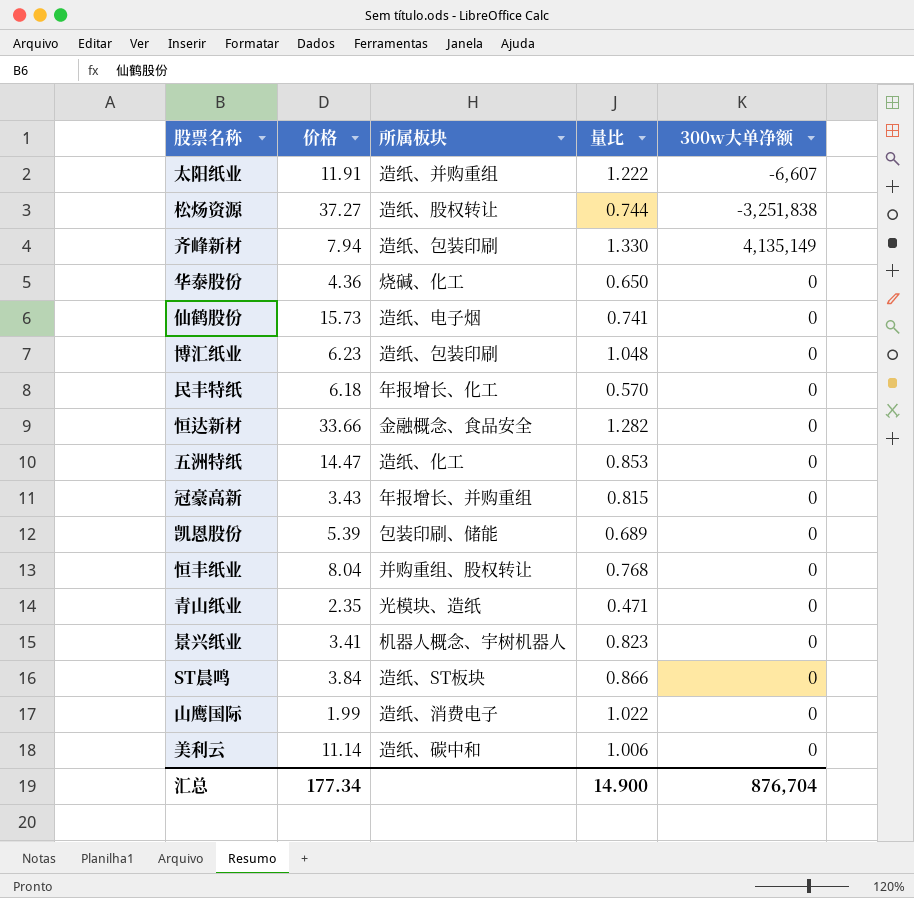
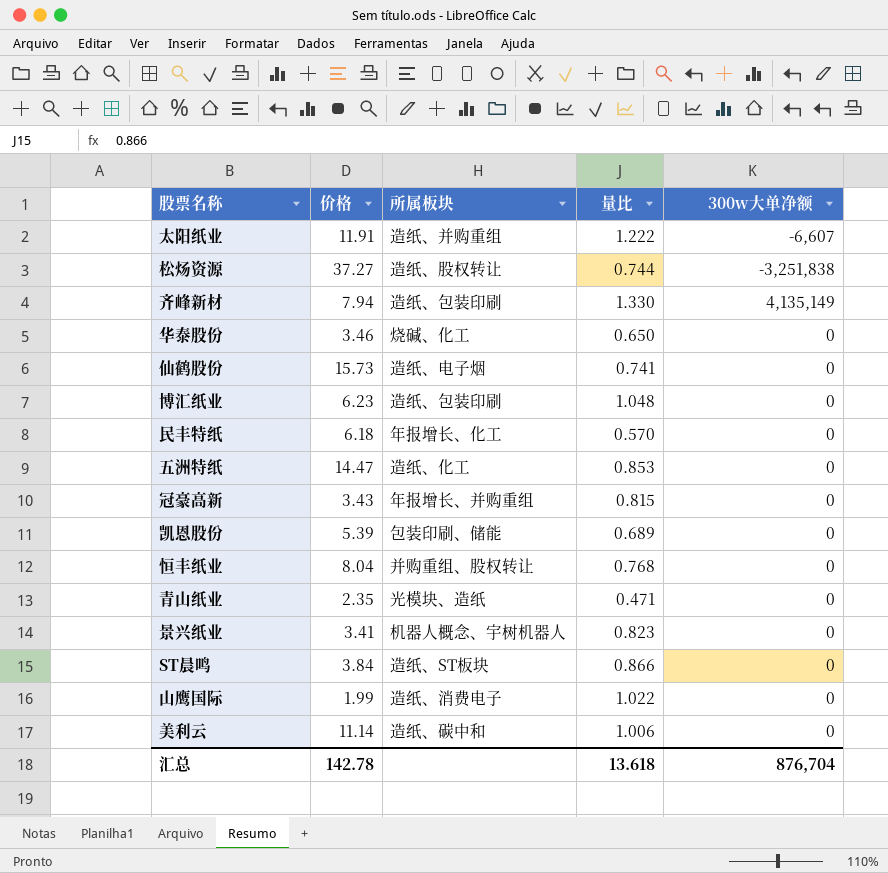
row 恒达新材: 33.66 | 金融概念、食品安全 | 1.282 | 0 -> none
华泰股份 | 价格: 4.36 -> 3.46
汇总 | 价格: 177.34 -> 142.78
汇总 | 量比: 14.900 -> 13.618

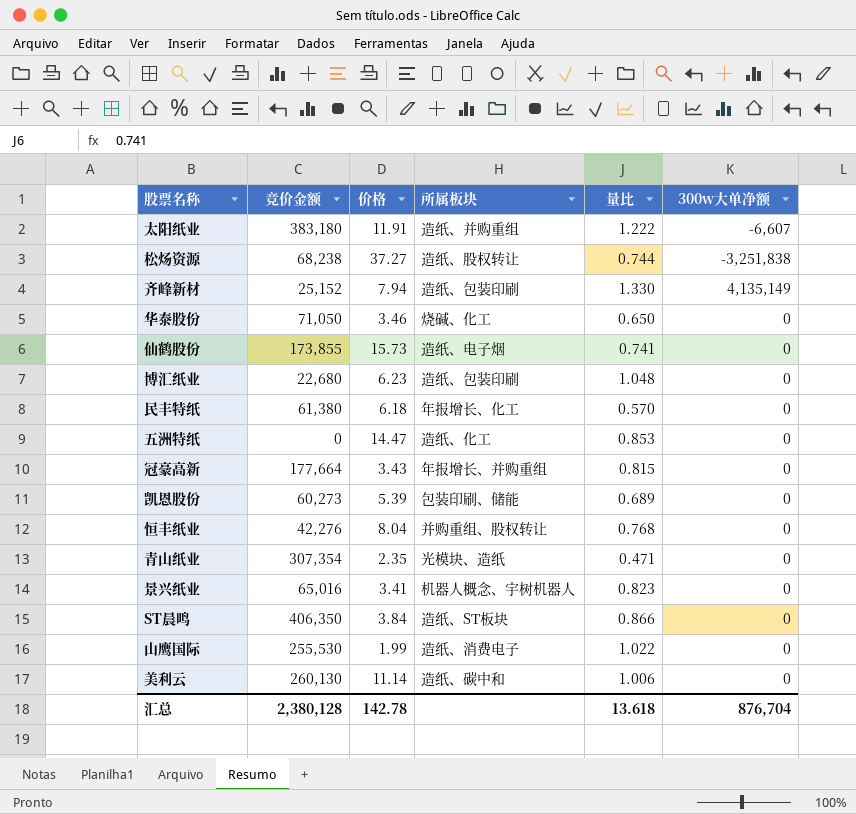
column 竞价金额 | position: none -> 2

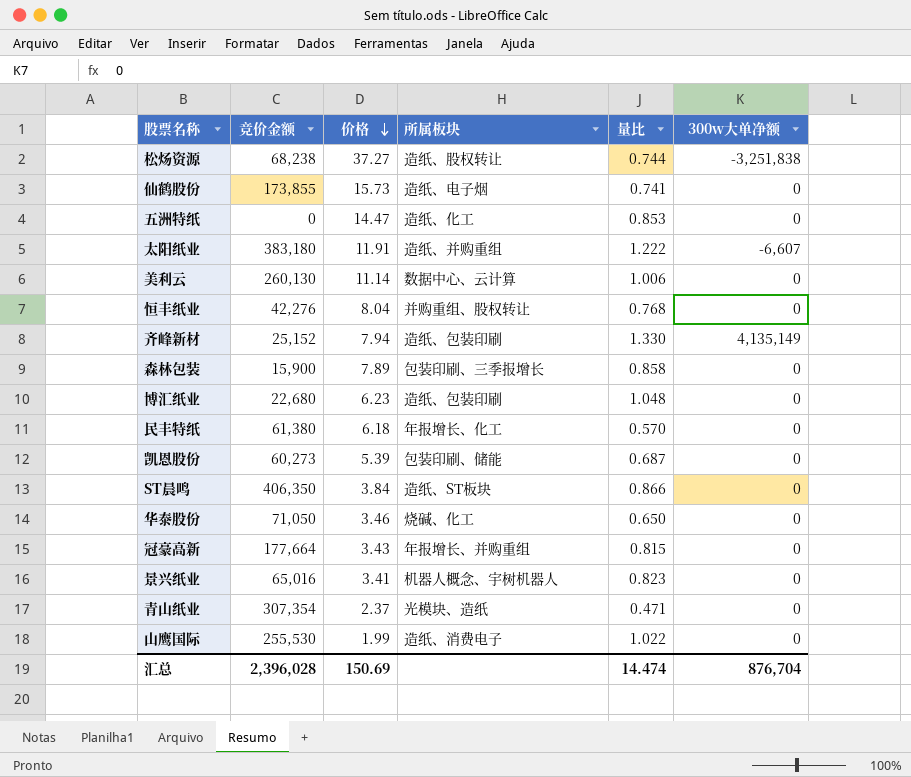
row order: none -> 价格 descending
美利云 | 所属板块: 造纸、碳中和 -> 数据中心、云计算
row 森林包装: none -> 15,900 | 7.89 | 包装印刷、三季报增长 | 0.858 | 0
凯恩股份 | 量比: 0.689 -> 0.687
青山纸业 | 价格: 2.35 -> 2.37
汇总 | 竞价金额: 2,380,128 -> 2,396,028
汇总 | 价格: 142.78 -> 150.69
汇总 | 量比: 13.618 -> 14.474

